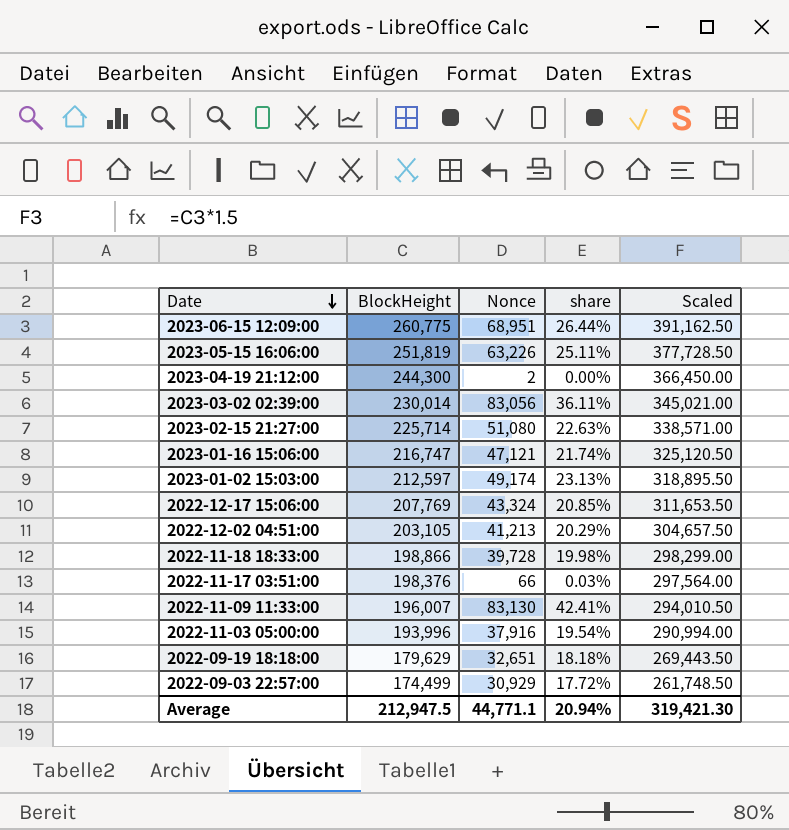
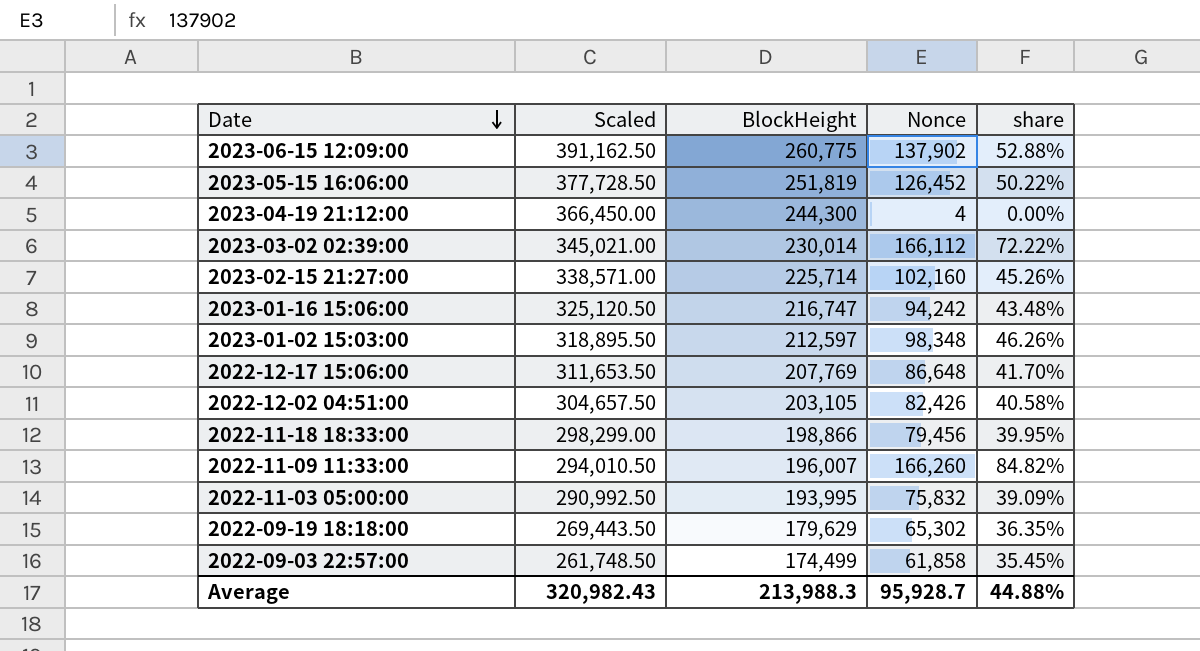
column Scaled | position: 5 -> 2
row 2022-11-17 03:51:00: 198,376 | 66 | 0.03% | 297,564.00 -> none
2023-06-15 12:09:00 | Nonce: 68,951 -> 137,902
2023-06-15 12:09:00 | share: 26.44% -> 52.88%
2023-05-15 16:06:00 | Nonce: 63,226 -> 126,452
2023-05-15 16:06:00 | share: 25.11% -> 50.22%
2023-04-19 21:12:00 | Nonce: 2 -> 4
2023-03-02 02:39:00 | Nonce: 83,056 -> 166,112
2023-03-02 02:39:00 | share: 36.11% -> 72.22%
2023-02-15 21:27:00 | Nonce: 51,080 -> 102,160
2023-02-15 21:27:00 | share: 22.63% -> 45.26%
2023-01-16 15:06:00 | Nonce: 47,121 -> 94,242
2023-01-16 15:06:00 | share: 21.74% -> 43.48%
2023-01-02 15:03:00 | Nonce: 49,174 -> 98,348
2023-01-02 15:03:00 | share: 23.13% -> 46.26%
2022-12-17 15:06:00 | Nonce: 43,324 -> 86,648
2022-12-17 15:06:00 | share: 20.85% -> 41.70%
2022-12-02 04:51:00 | Nonce: 41,213 -> 82,426
2022-12-02 04:51:00 | share: 20.29% -> 40.58%
2022-11-18 18:33:00 | Nonce: 39,728 -> 79,456
2022-11-18 18:33:00 | share: 19.98% -> 39.95%
2022-11-09 11:33:00 | Nonce: 83,130 -> 166,260
2022-11-09 11:33:00 | share: 42.41% -> 84.82%
2022-11-03 05:00:00 | Scaled: 290,994.00 -> 290,992.50
2022-11-03 05:00:00 | BlockHeight: 193,996 -> 193,995
2022-11-03 05:00:00 | Nonce: 37,916 -> 75,832
2022-11-03 05:00:00 | share: 19.54% -> 39.09%
2022-09-19 18:18:00 | Nonce: 32,651 -> 65,302
2022-09-19 18:18:00 | share: 18.18% -> 36.35%
2022-09-03 22:57:00 | Nonce: 30,929 -> 61,858
2022-09-03 22:57:00 | share: 17.72% -> 35.45%
Average | Scaled: 319,421.30 -> 320,982.43
Average | BlockHeight: 212,947.5 -> 213,988.3
Average | Nonce: 44,771.1 -> 95,928.7
Average | share: 20.94% -> 44.88%

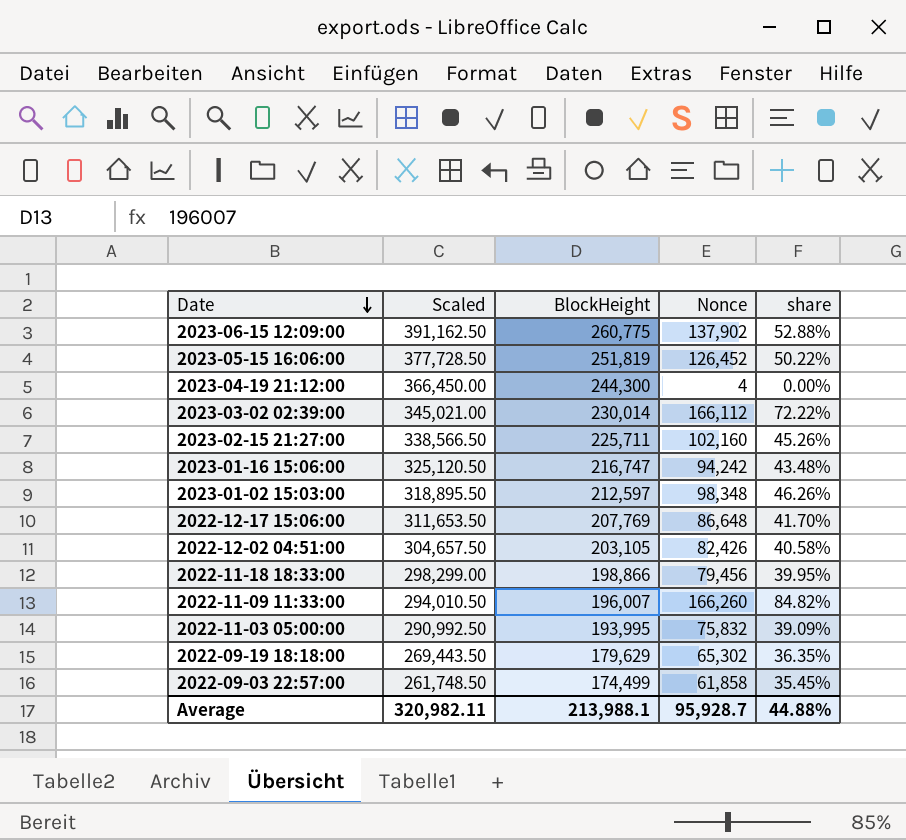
2023-02-15 21:27:00 | Scaled: 338,571.00 -> 338,566.50
2023-02-15 21:27:00 | BlockHeight: 225,714 -> 225,711
Average | Scaled: 320,982.43 -> 320,982.11
Average | BlockHeight: 213,988.3 -> 213,988.1

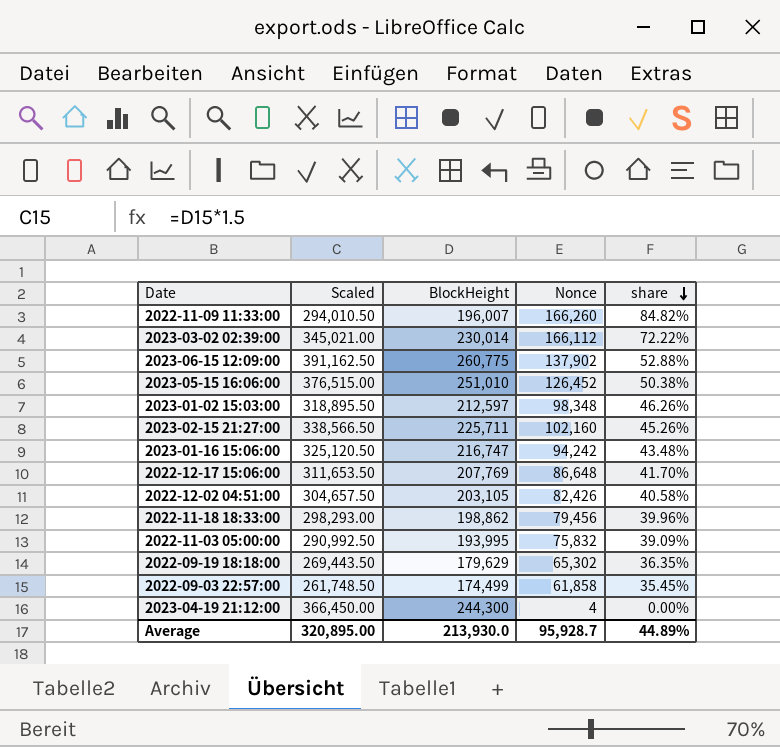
row order: Date descending -> share descending
2023-05-15 16:06:00 | Scaled: 377,728.50 -> 376,515.00
2023-05-15 16:06:00 | BlockHeight: 251,819 -> 251,010
2023-05-15 16:06:00 | share: 50.22% -> 50.38%
2022-11-18 18:33:00 | Scaled: 298,299.00 -> 298,293.00
2022-11-18 18:33:00 | BlockHeight: 198,866 -> 198,862
2022-11-18 18:33:00 | share: 39.95% -> 39.96%
Average | Scaled: 320,982.11 -> 320,895.00
Average | BlockHeight: 213,988.1 -> 213,930.0
Average | share: 44.88% -> 44.89%

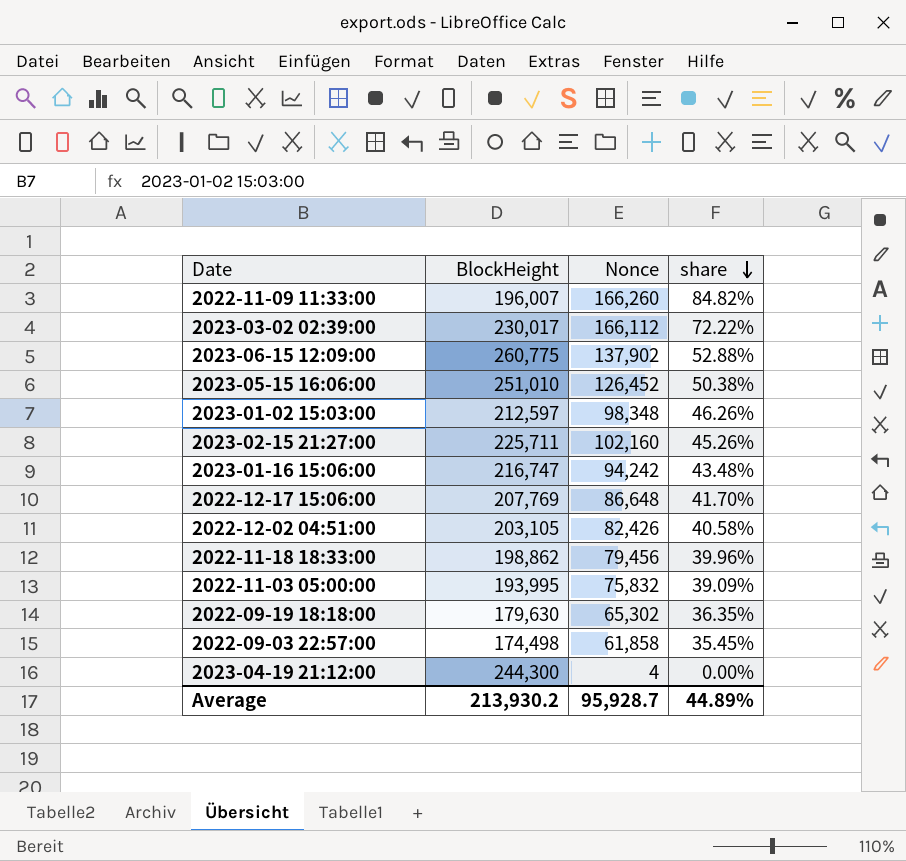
column Scaled | formula: [BlockHeight] * 1.5 -> none
2023-03-02 02:39:00 | BlockHeight: 230,014 -> 230,017
2022-09-19 18:18:00 | BlockHeight: 179,629 -> 179,630
2022-09-03 22:57:00 | BlockHeight: 174,499 -> 174,498
Average | BlockHeight: 213,930.0 -> 213,930.2

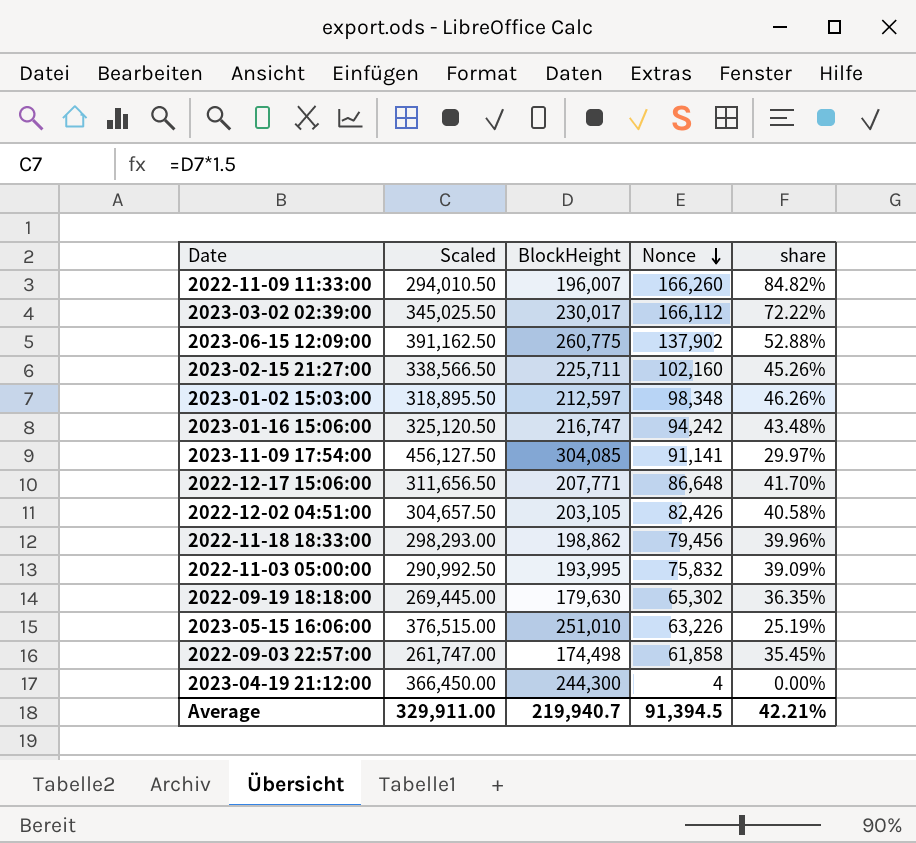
row order: share descending -> Nonce descending
column Scaled | formula: none -> [BlockHeight] * 1.5
row 2023-11-09 17:54:00: none -> 456,127.50 | 304,085 | 91,141 | 29.97%
2022-12-17 15:06:00 | BlockHeight: 207,769 -> 207,771
2023-05-15 16:06:00 | Nonce: 126,452 -> 63,226
2023-05-15 16:06:00 | share: 50.38% -> 25.19%
Average | BlockHeight: 213,930.2 -> 219,940.7
Average | Nonce: 95,928.7 -> 91,394.5
Average | share: 44.89% -> 42.21%

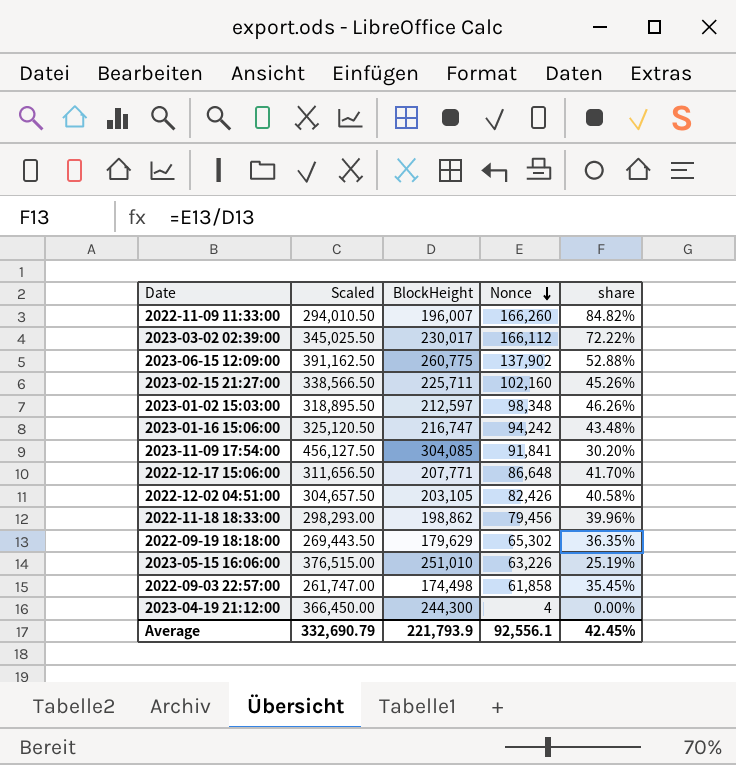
row 2022-11-03 05:00:00: 290,992.50 | 193,995 | 75,832 | 39.09% -> none
2023-11-09 17:54:00 | Nonce: 91,141 -> 91,841
2023-11-09 17:54:00 | share: 29.97% -> 30.20%
2022-09-19 18:18:00 | Scaled: 269,445.00 -> 269,443.50
2022-09-19 18:18:00 | BlockHeight: 179,630 -> 179,629
Average | Scaled: 329,911.00 -> 332,690.79
Average | BlockHeight: 219,940.7 -> 221,793.9
Average | Nonce: 91,394.5 -> 92,556.1
Average | share: 42.21% -> 42.45%

